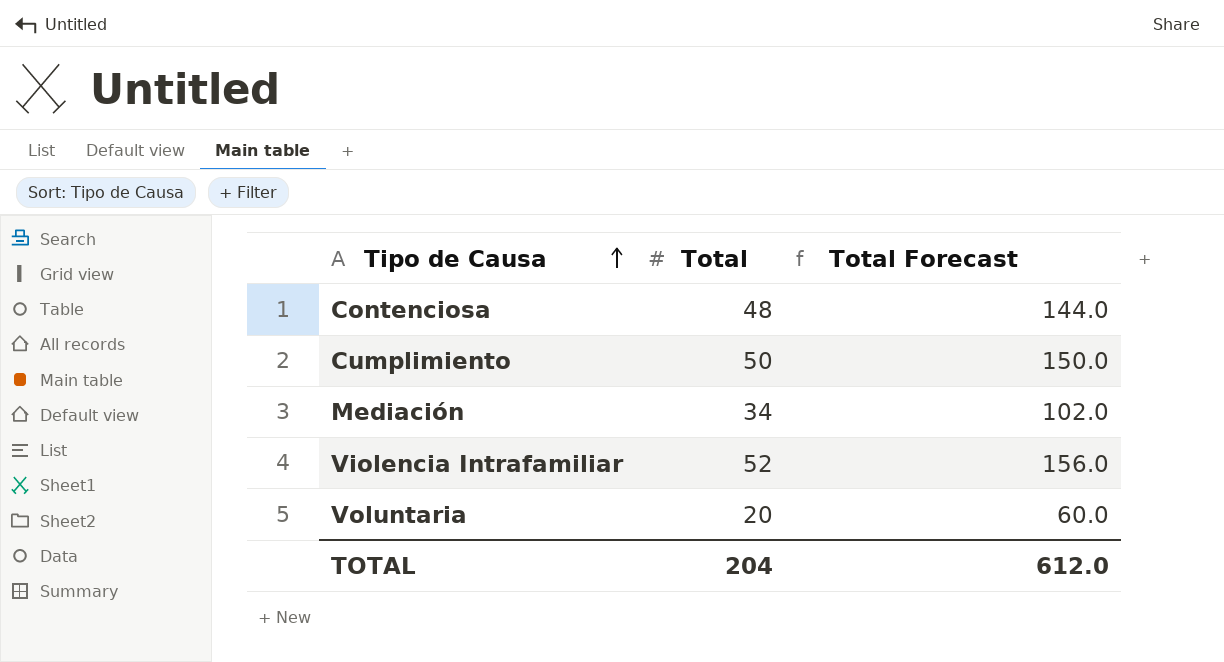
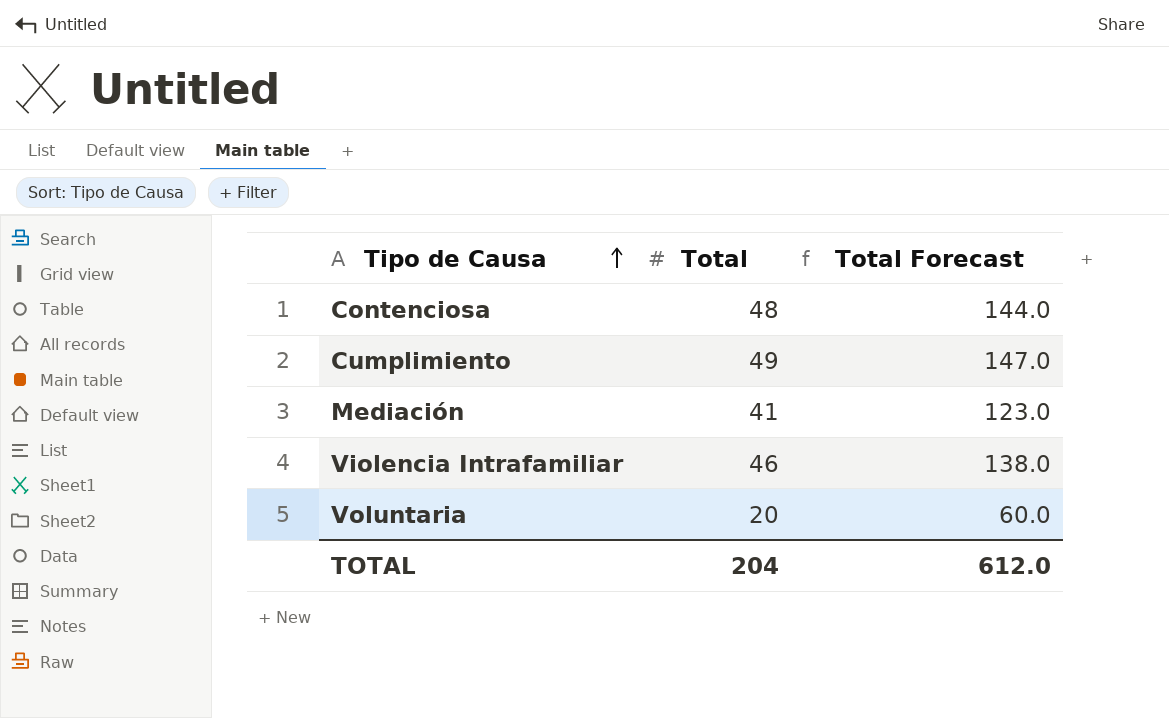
Cumplimiento | Total: 50 -> 49
Cumplimiento | Total Forecast: 150.0 -> 147.0
Mediación | Total: 34 -> 41
Mediación | Total Forecast: 102.0 -> 123.0
Violencia Intrafamiliar | Total: 52 -> 46
Violencia Intrafamiliar | Total Forecast: 156.0 -> 138.0

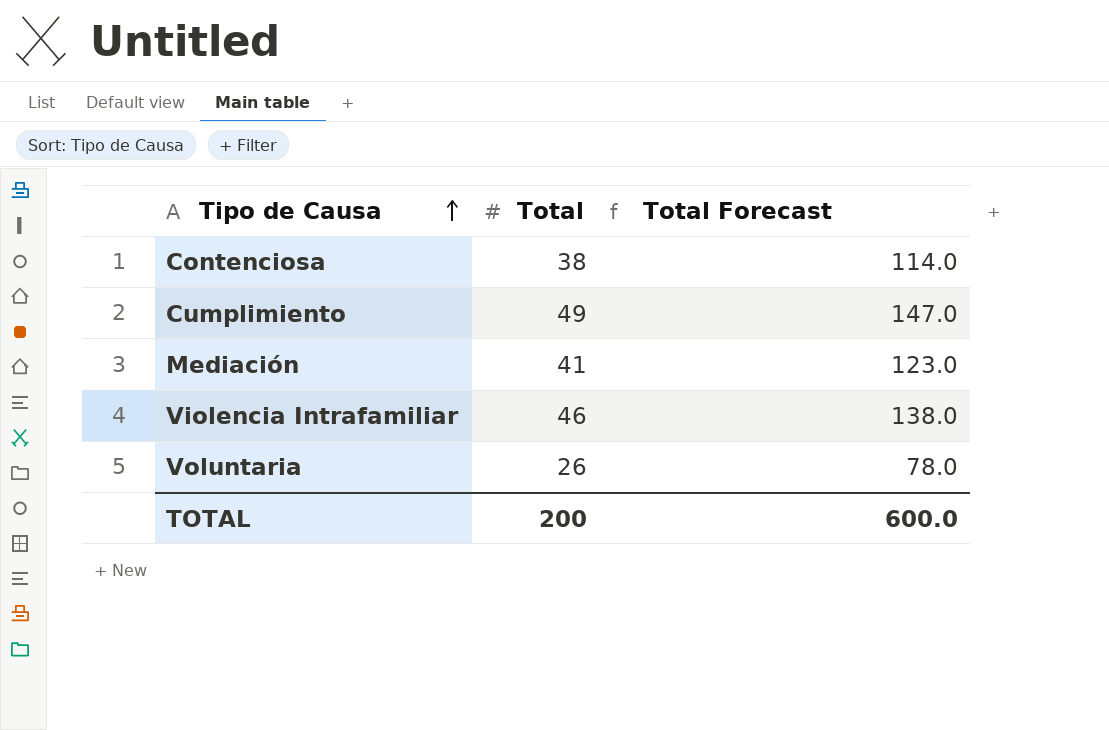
Contenciosa | Total: 48 -> 38
Contenciosa | Total Forecast: 144.0 -> 114.0
Voluntaria | Total: 20 -> 26
Voluntaria | Total Forecast: 60.0 -> 78.0
TOTAL | Total: 204 -> 200
TOTAL | Total Forecast: 612.0 -> 600.0

